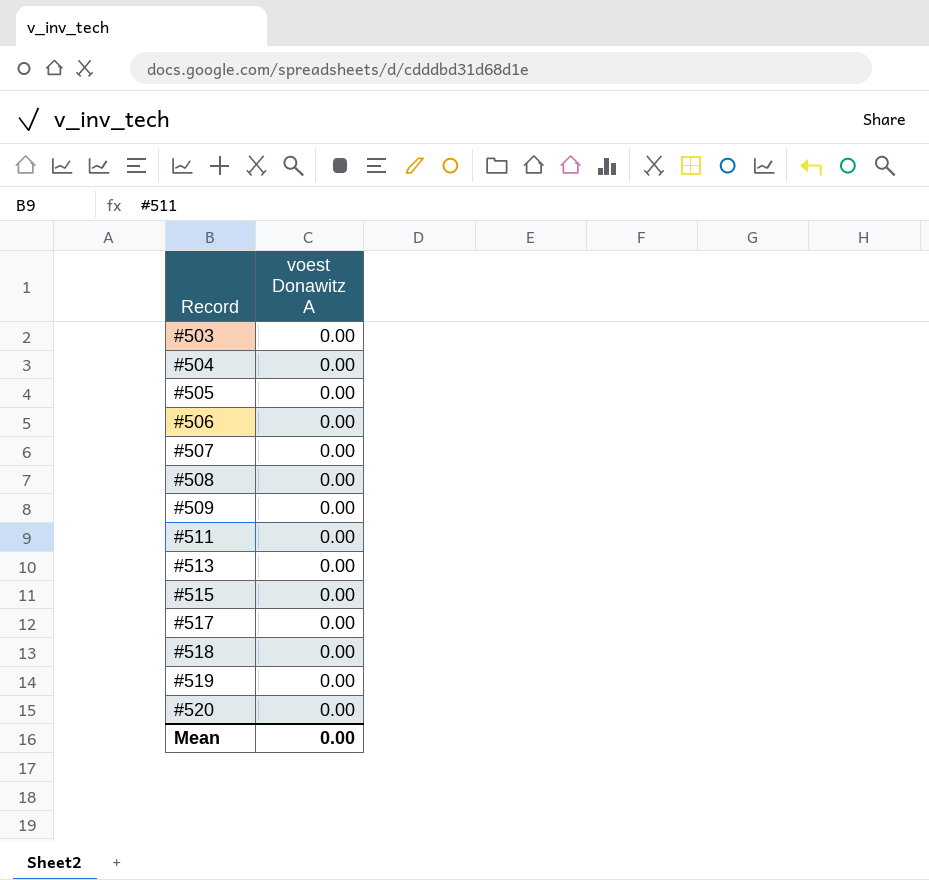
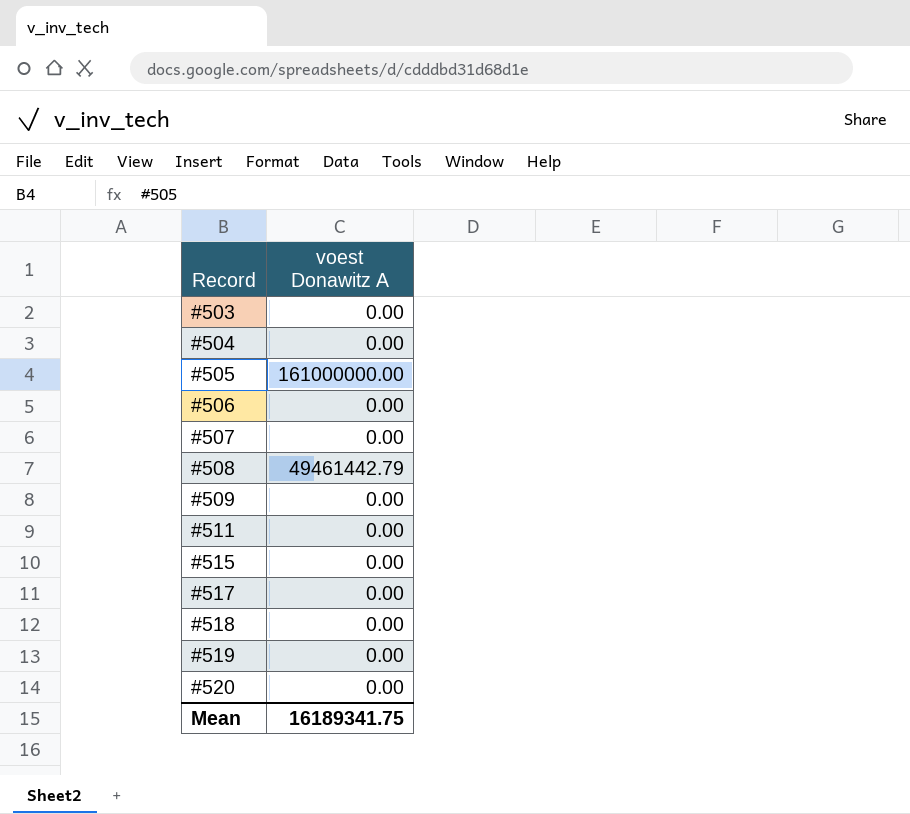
row #513: 0.00 -> none
#505 | voest Donawitz A: 0.00 -> 161000000.00
#508 | voest Donawitz A: 0.00 -> 49461442.79
Mean | voest Donawitz A: 0.00 -> 16189341.75

